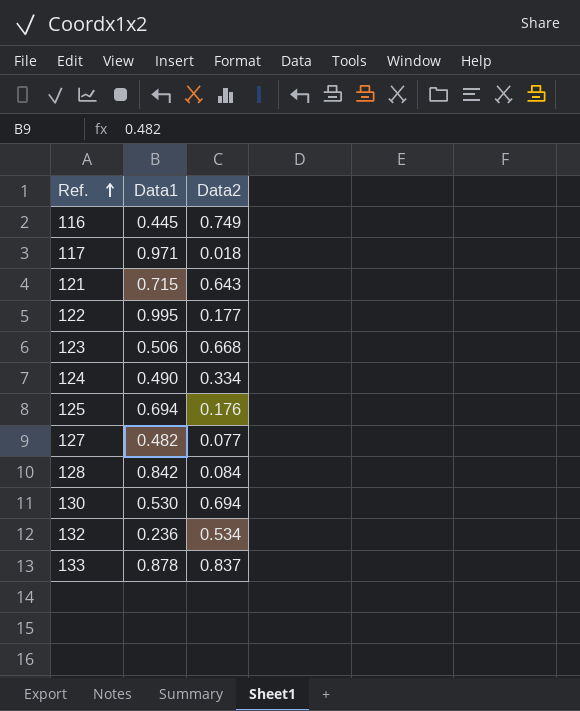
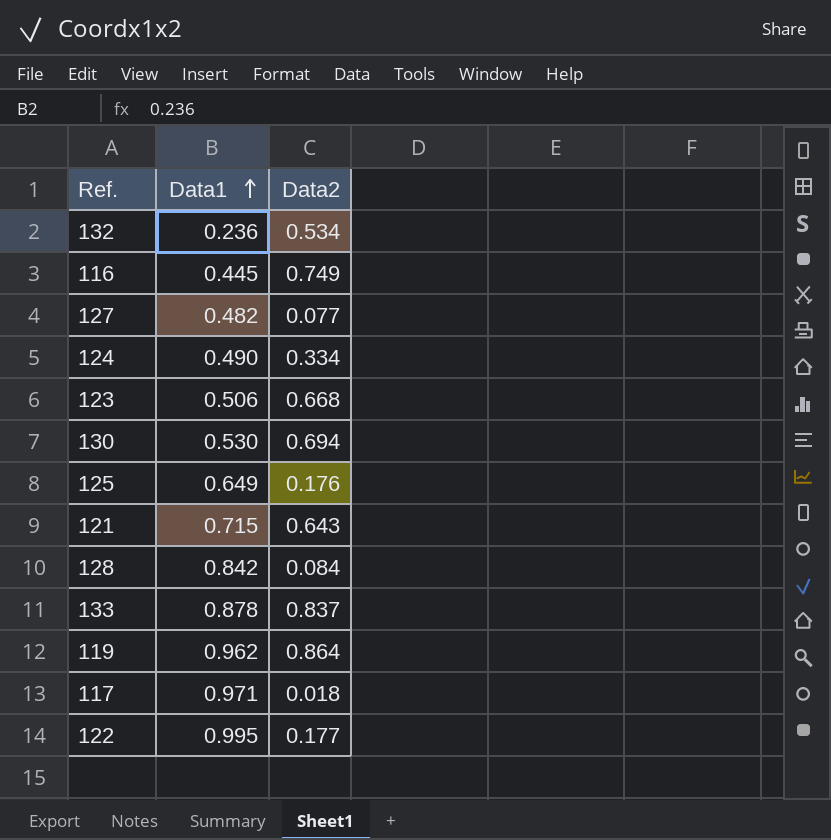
row order: Ref. ascending -> Data1 ascending
125 | Data1: 0.694 -> 0.649
row 119: none -> 0.962 | 0.864

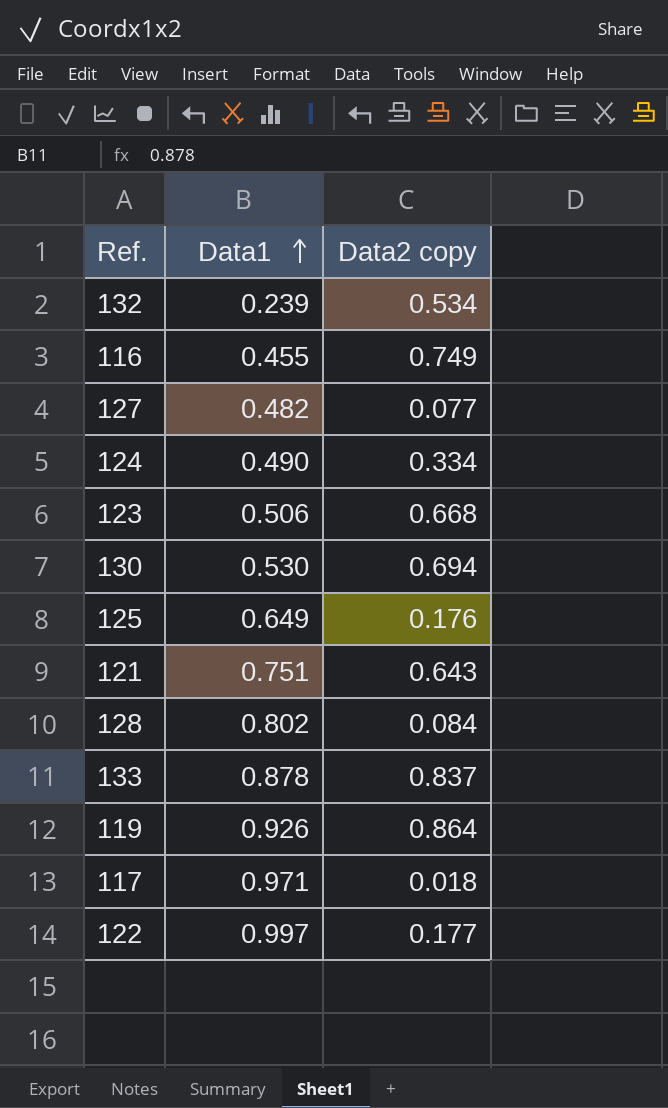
column name: Data2 -> Data2 copy
132 | Data1: 0.236 -> 0.239
116 | Data1: 0.445 -> 0.455
121 | Data1: 0.715 -> 0.751
128 | Data1: 0.842 -> 0.802
119 | Data1: 0.962 -> 0.926
122 | Data1: 0.995 -> 0.997

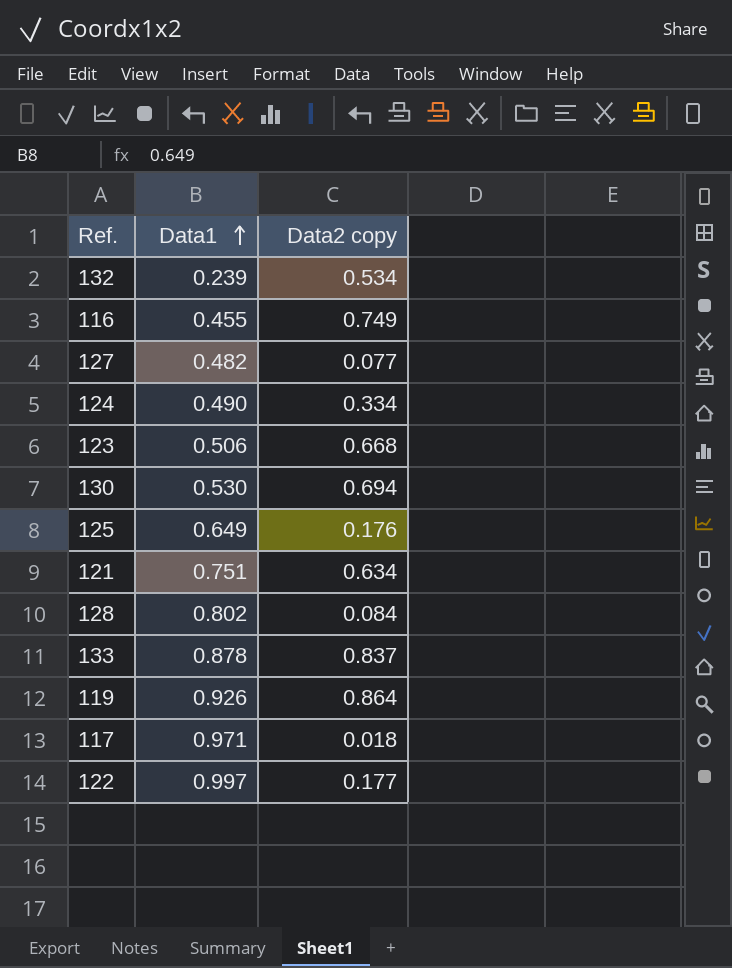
121 | Data2 copy: 0.643 -> 0.634

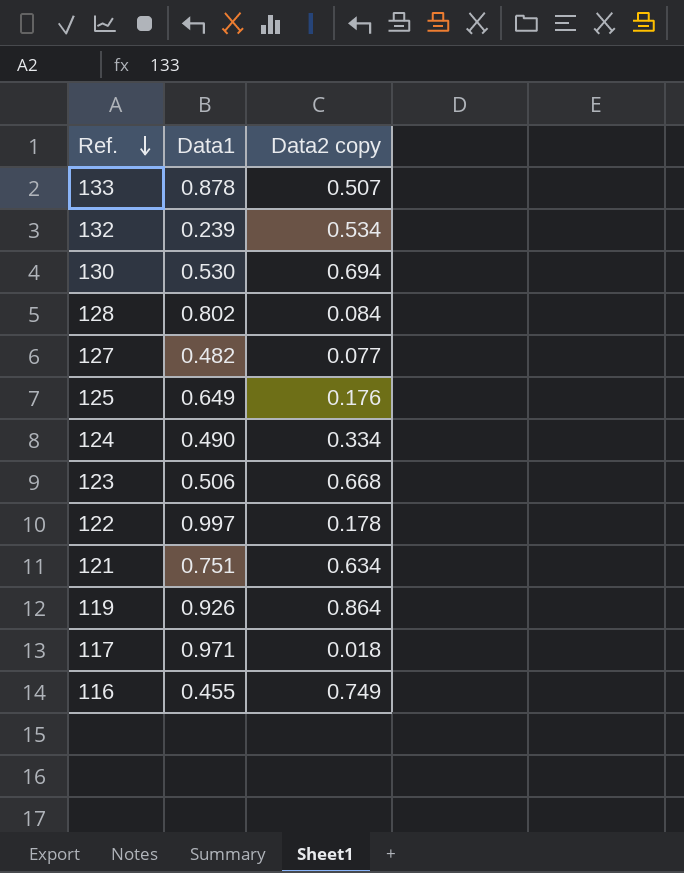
row order: Data1 ascending -> Ref. descending
133 | Data2 copy: 0.837 -> 0.507
122 | Data2 copy: 0.177 -> 0.178

